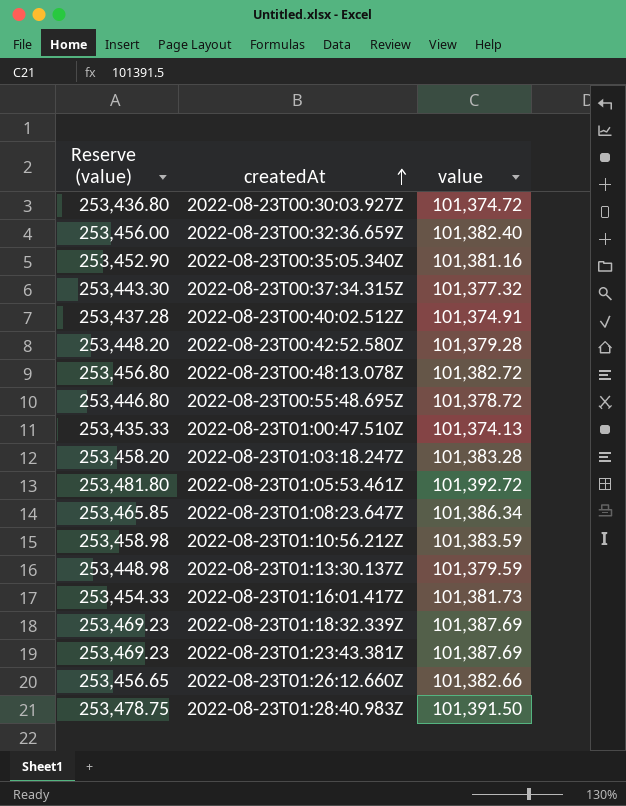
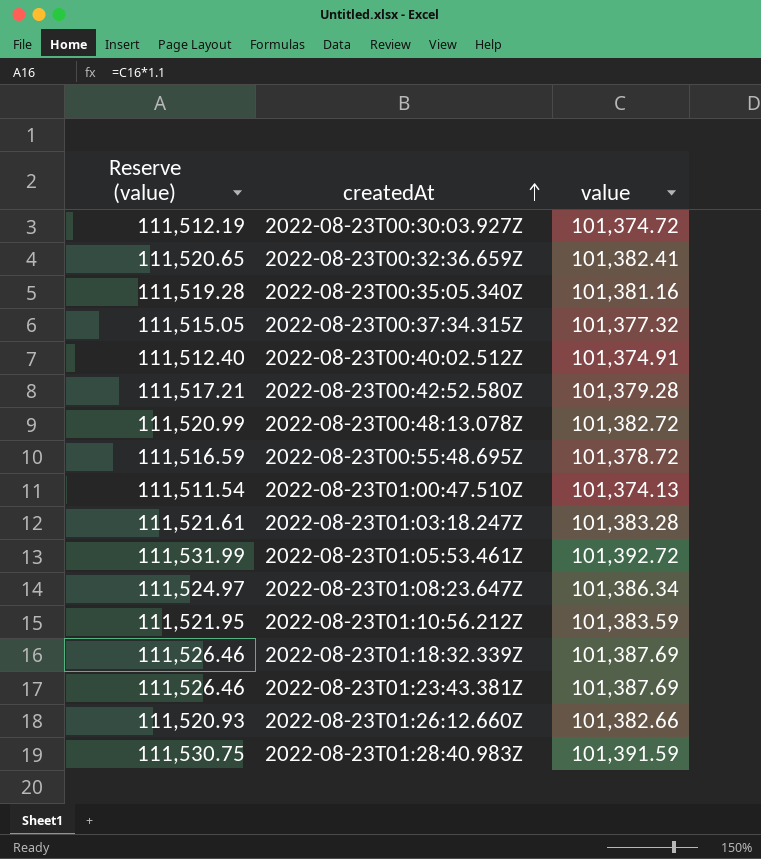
column Reserve (value) | formula: [value] * 2.5 -> [value] * 1.1
row 2022-08-23T01:13:30.137Z: 253,448.98 | 101,379.59 -> none
row 2022-08-23T01:16:01.417Z: 253,454.33 | 101,381.73 -> none
2022-08-23T00:32:36.659Z | value: 101,382.40 -> 101,382.41
2022-08-23T01:28:40.983Z | value: 101,391.50 -> 101,391.59

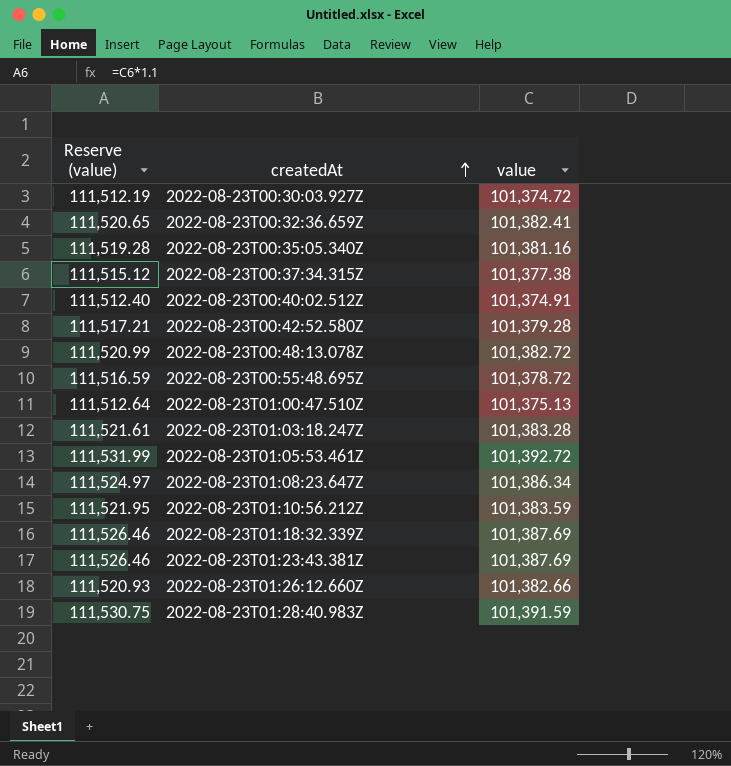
2022-08-23T00:37:34.315Z | Reserve (value): 111,515.05 -> 111,515.12
2022-08-23T00:37:34.315Z | value: 101,377.32 -> 101,377.38
2022-08-23T01:00:47.510Z | Reserve (value): 111,511.54 -> 111,512.64
2022-08-23T01:00:47.510Z | value: 101,374.13 -> 101,375.13

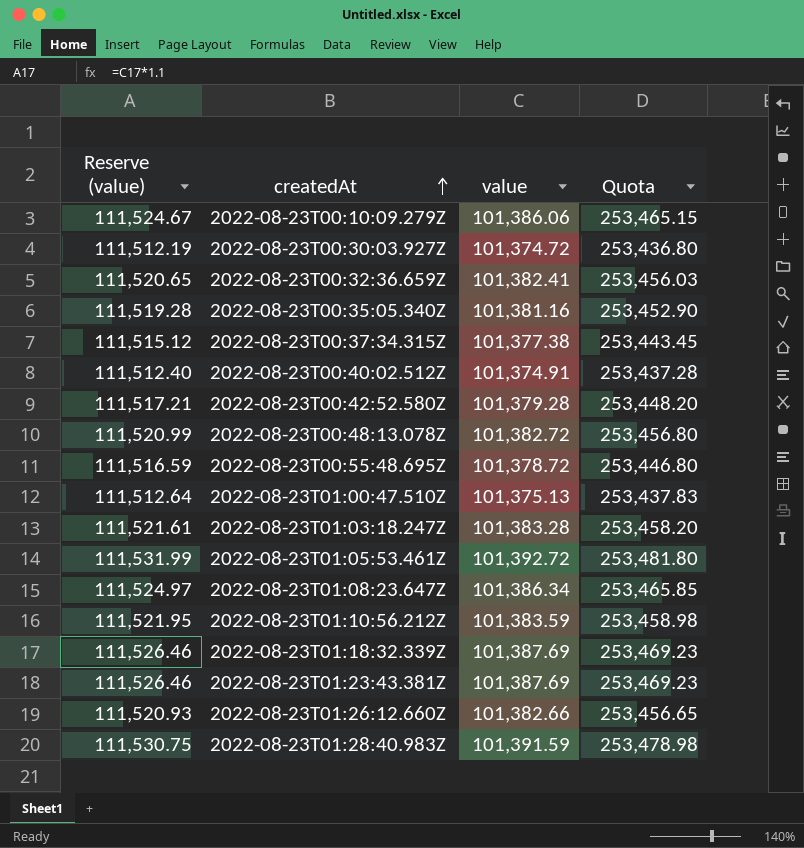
column Quota | formula: none -> [value] * 2.5
row 2022-08-23T00:10:09.279Z: none -> 111,524.67 | 101,386.06 | 253,465.15

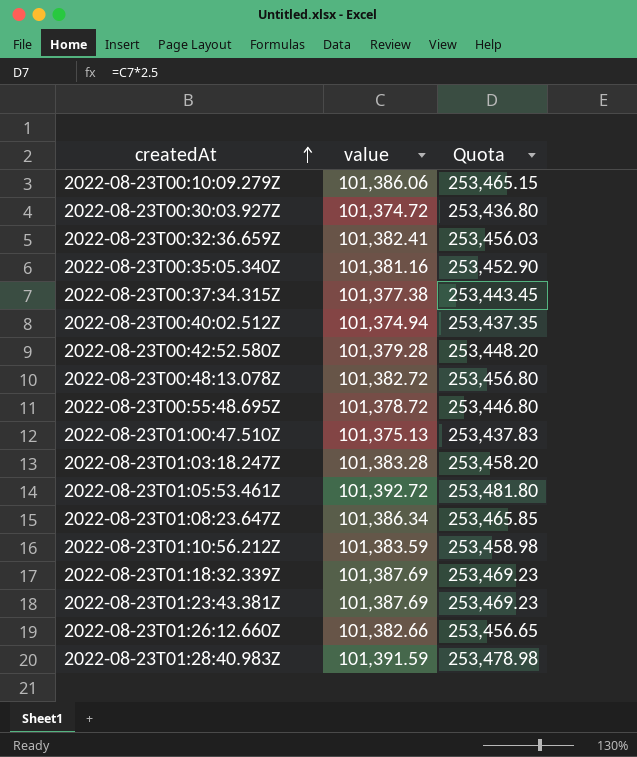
column Reserve (value) | formula: [value] * 1.1 -> none
2022-08-23T00:40:02.512Z | value: 101,374.91 -> 101,374.94
2022-08-23T00:40:02.512Z | Quota: 253,437.28 -> 253,437.35

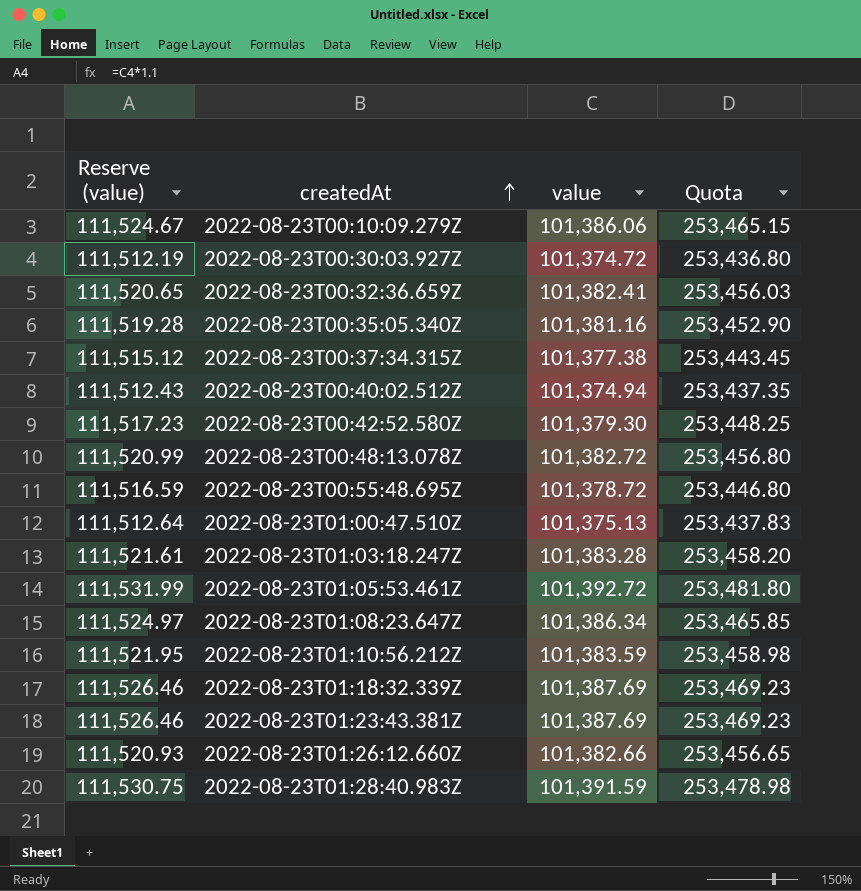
column Reserve (value) | formula: none -> [value] * 1.1
2022-08-23T00:42:52.580Z | value: 101,379.28 -> 101,379.30
2022-08-23T00:42:52.580Z | Quota: 253,448.20 -> 253,448.25

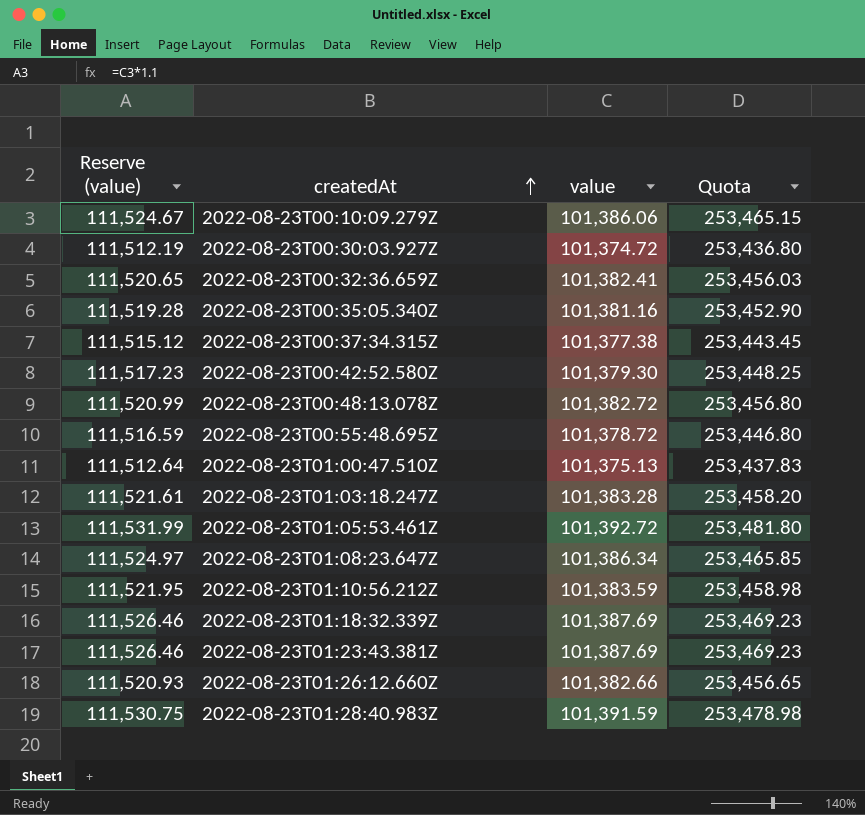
row 2022-08-23T00:40:02.512Z: 111,512.43 | 101,374.94 | 253,437.35 -> none

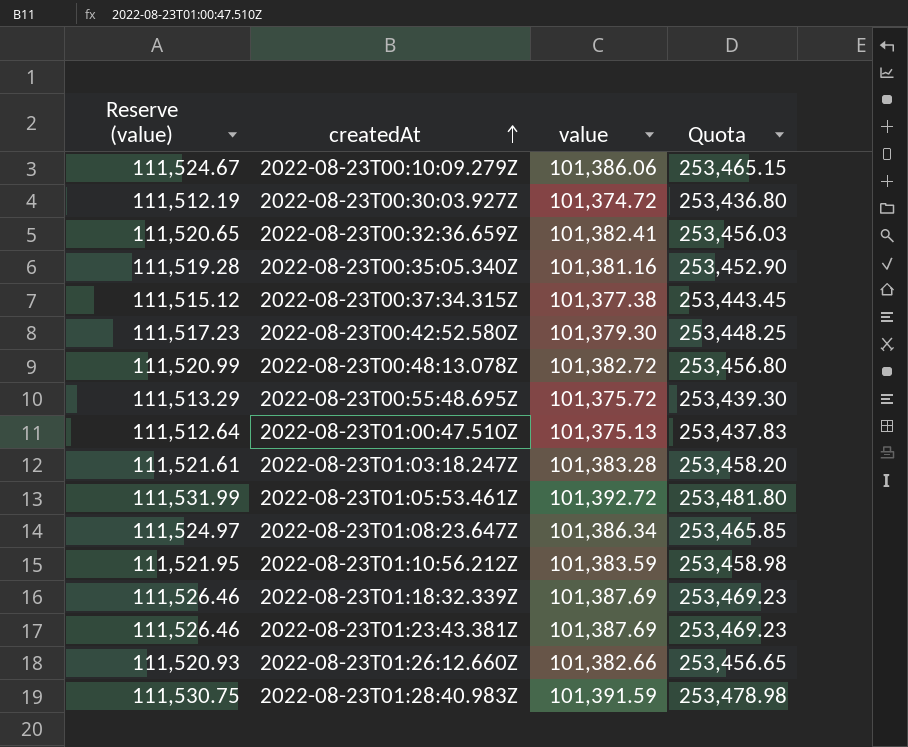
2022-08-23T00:55:48.695Z | Reserve (value): 111,516.59 -> 111,513.29
2022-08-23T00:55:48.695Z | value: 101,378.72 -> 101,375.72
2022-08-23T00:55:48.695Z | Quota: 253,446.80 -> 253,439.30

